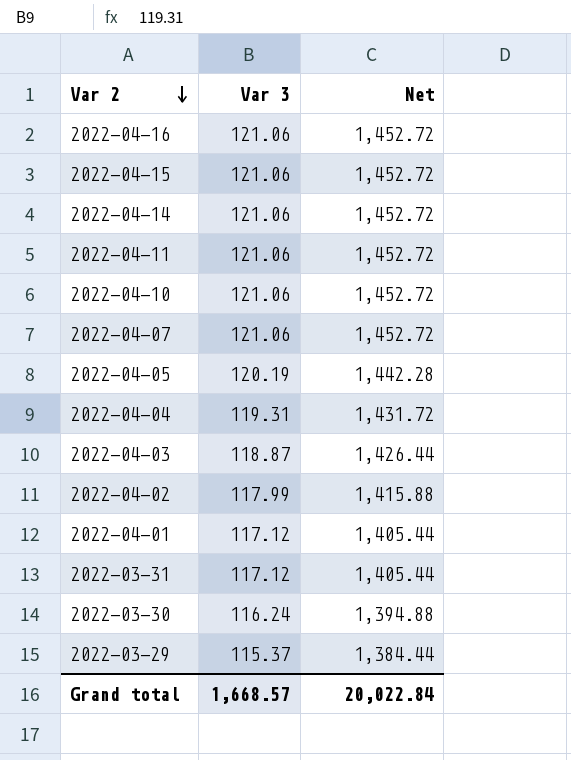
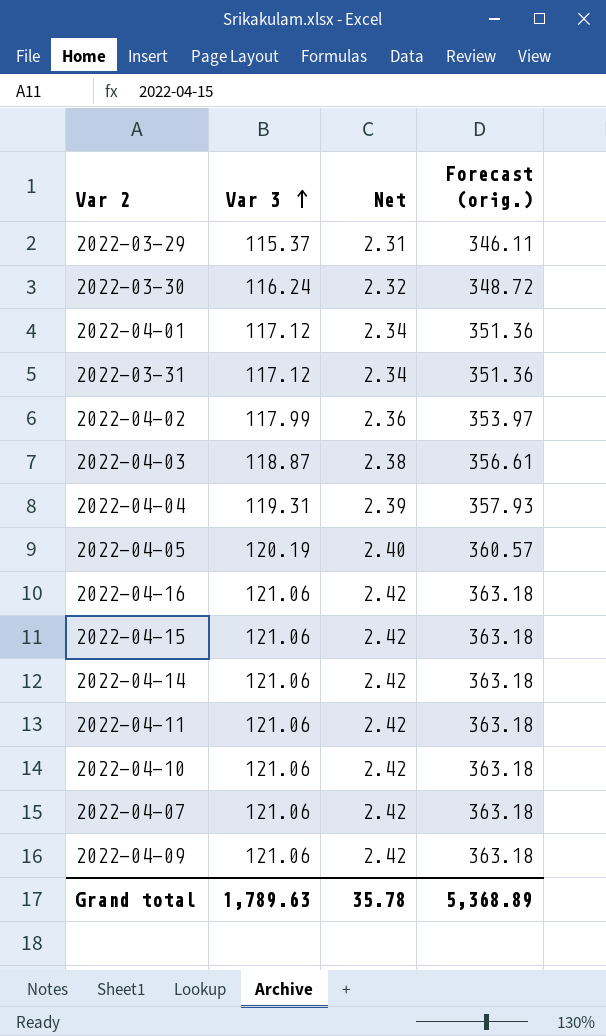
row order: Var 2 descending -> Var 3 ascending
column Net | formula: [Var 3] * 12 -> [Var 3] * 0.02
column Forecast (orig.) | formula: none -> [Var 3] * 3
row 2022-04-09: none -> 121.06 | 2.42 | 363.18
Grand total | Var 3: 1,668.57 -> 1,789.63
Grand total | Net: 20,022.84 -> 35.78

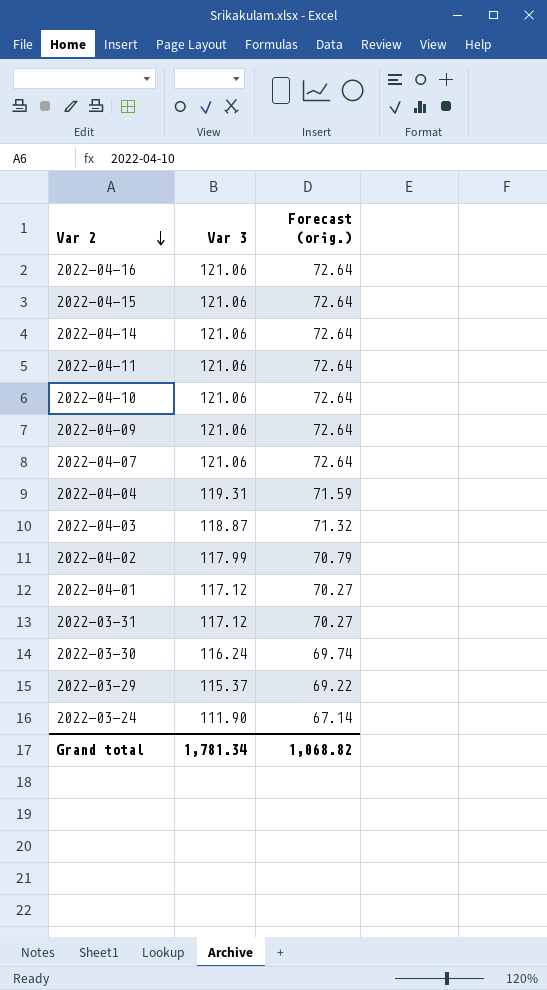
row order: Var 3 ascending -> Var 2 descending
column Net | formula: [Var 3] * 0.02 -> none
column Forecast (orig.) | formula: [Var 3] * 3 -> [Var 3] * 0.6
row 2022-04-05: 120.19 | 2.40 | 360.57 -> none
row 2022-03-24: none -> 111.90 | 67.14
Grand total | Var 3: 1,789.63 -> 1,781.34
Grand total | Forecast (orig.): 5,368.89 -> 1,068.82

